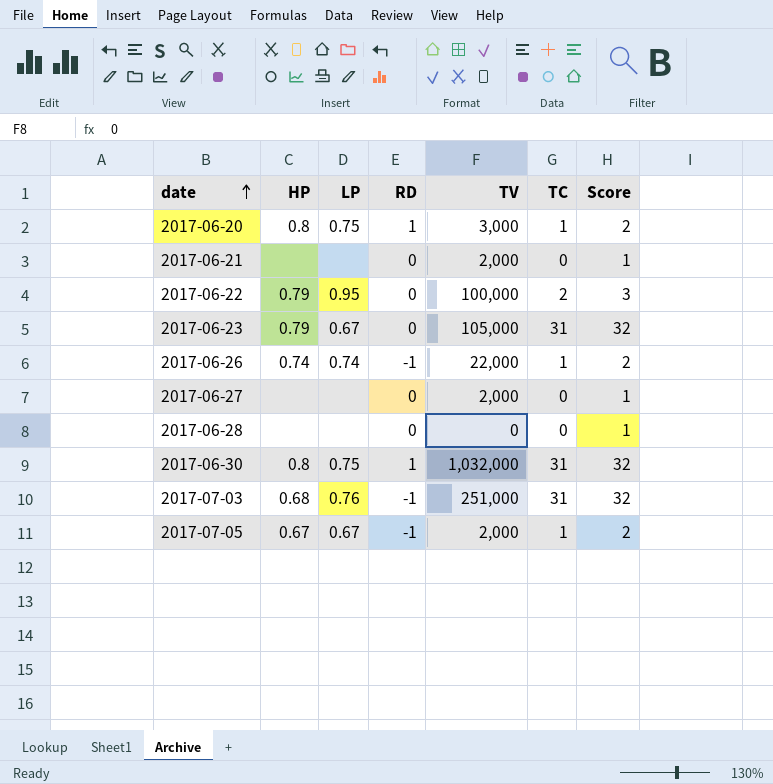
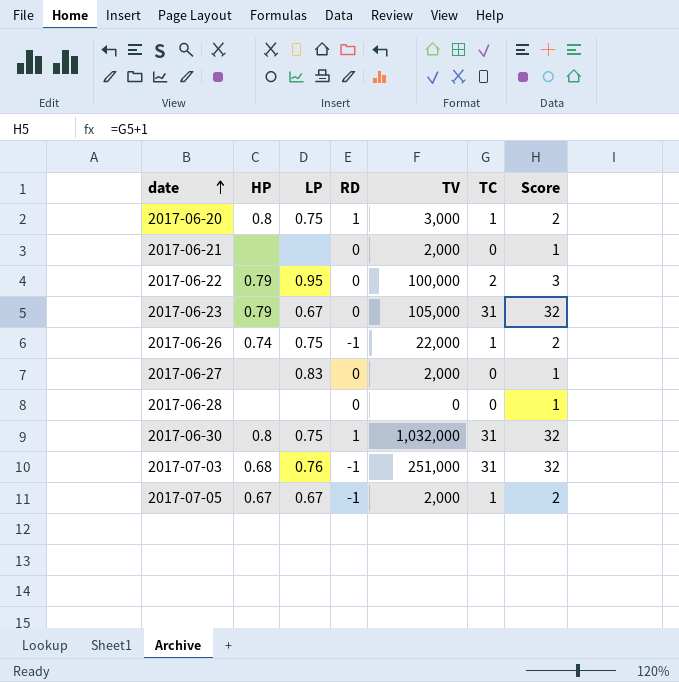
2017-06-26 | LP: 0.74 -> 0.75
2017-06-27 | LP: none -> 0.83

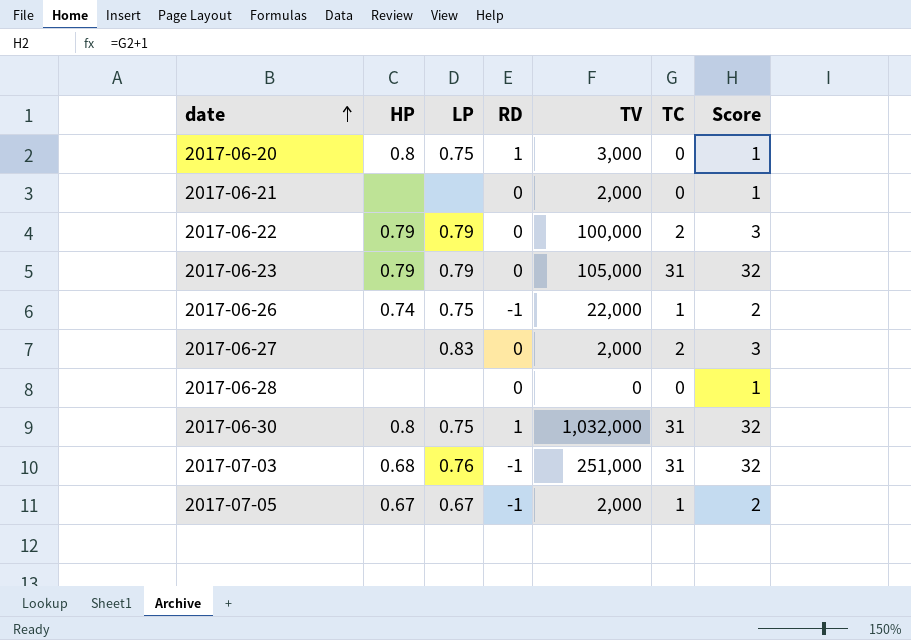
2017-06-20 | TC: 1 -> 0
2017-06-20 | Score: 2 -> 1
2017-06-22 | LP: 0.95 -> 0.79
2017-06-23 | LP: 0.67 -> 0.79
2017-06-27 | TC: 0 -> 2
2017-06-27 | Score: 1 -> 3

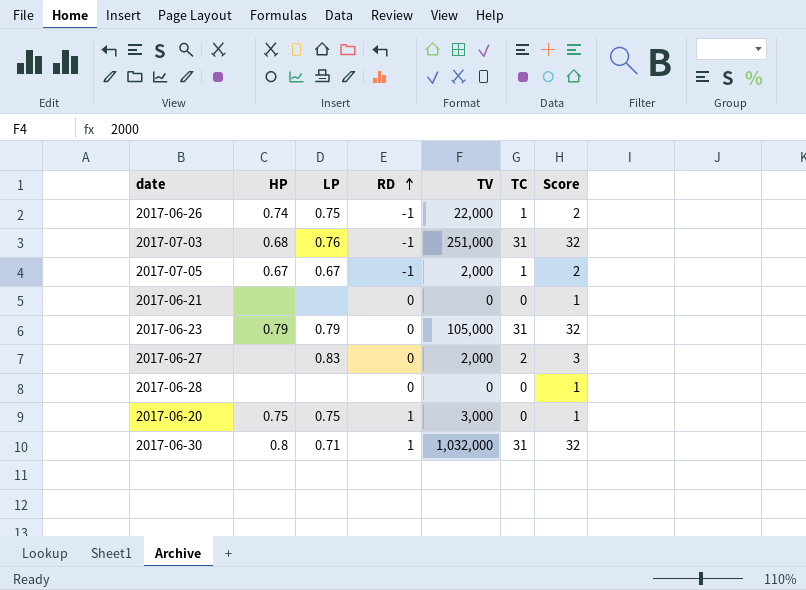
row order: date ascending -> RD ascending
row 2017-06-22: 0.79 | 0.79 | 0 | 100,000 | 2 | 3 -> none
2017-06-21 | TV: 2,000 -> 0
2017-06-20 | HP: 0.8 -> 0.75
2017-06-30 | LP: 0.75 -> 0.71

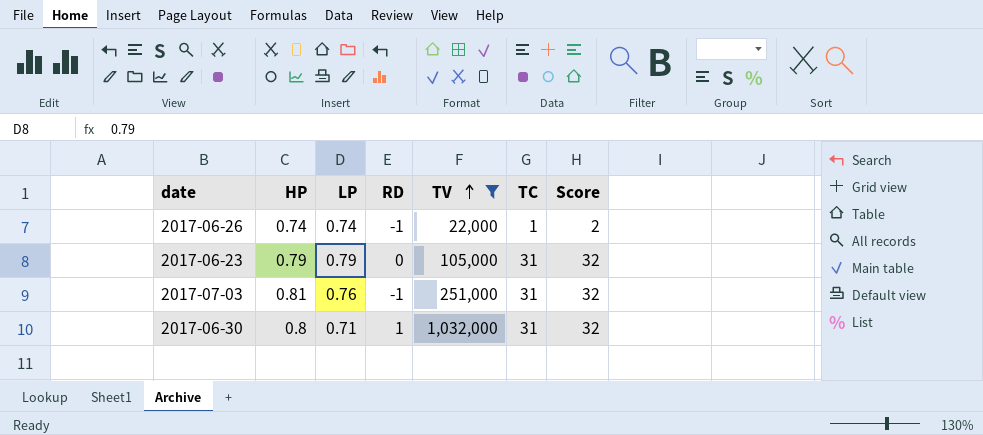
filter: none -> TV >= 22,000
row order: RD ascending -> TV ascending
2017-06-26 | LP: 0.75 -> 0.74
2017-07-03 | HP: 0.68 -> 0.81

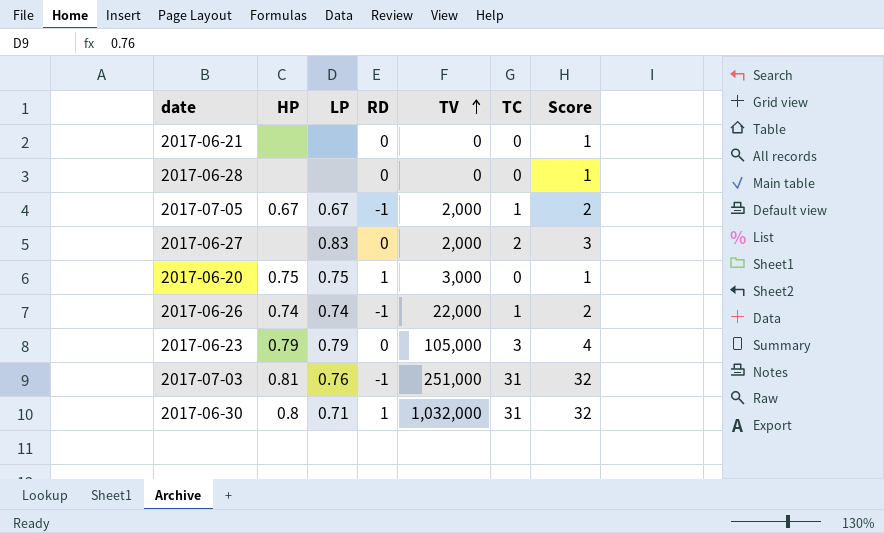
filter: TV >= 22,000 -> none
2017-06-23 | TC: 31 -> 3
2017-06-23 | Score: 32 -> 4

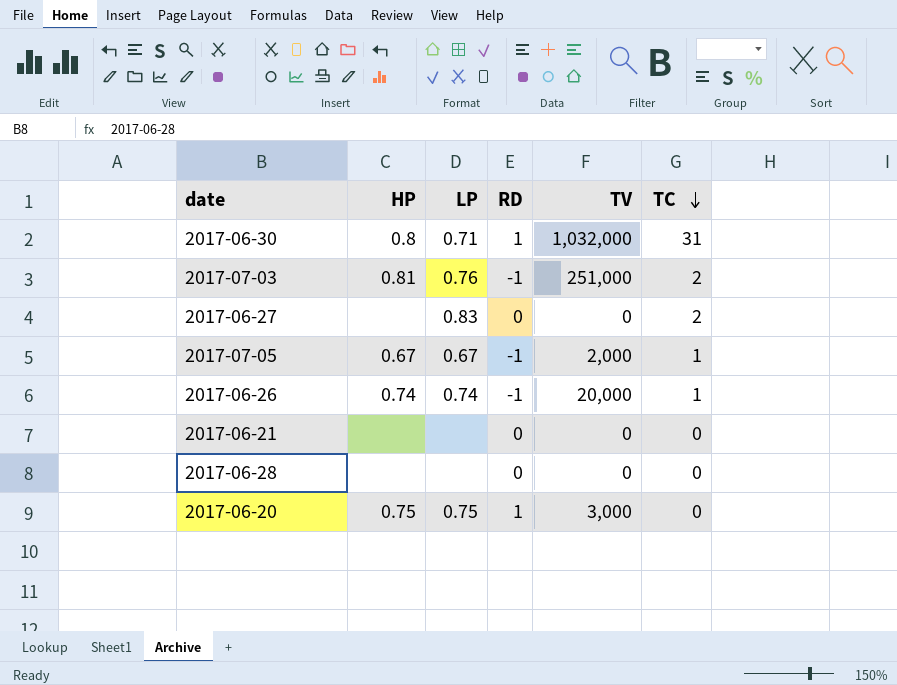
row order: TV ascending -> TC descending
column Score | formula: [TC] + 1 -> none
row 2017-06-23: 0.79 | 0.79 | 0 | 105,000 | 3 | 4 -> none
2017-07-03 | TC: 31 -> 2
2017-06-27 | TV: 2,000 -> 0
2017-06-26 | TV: 22,000 -> 20,000

